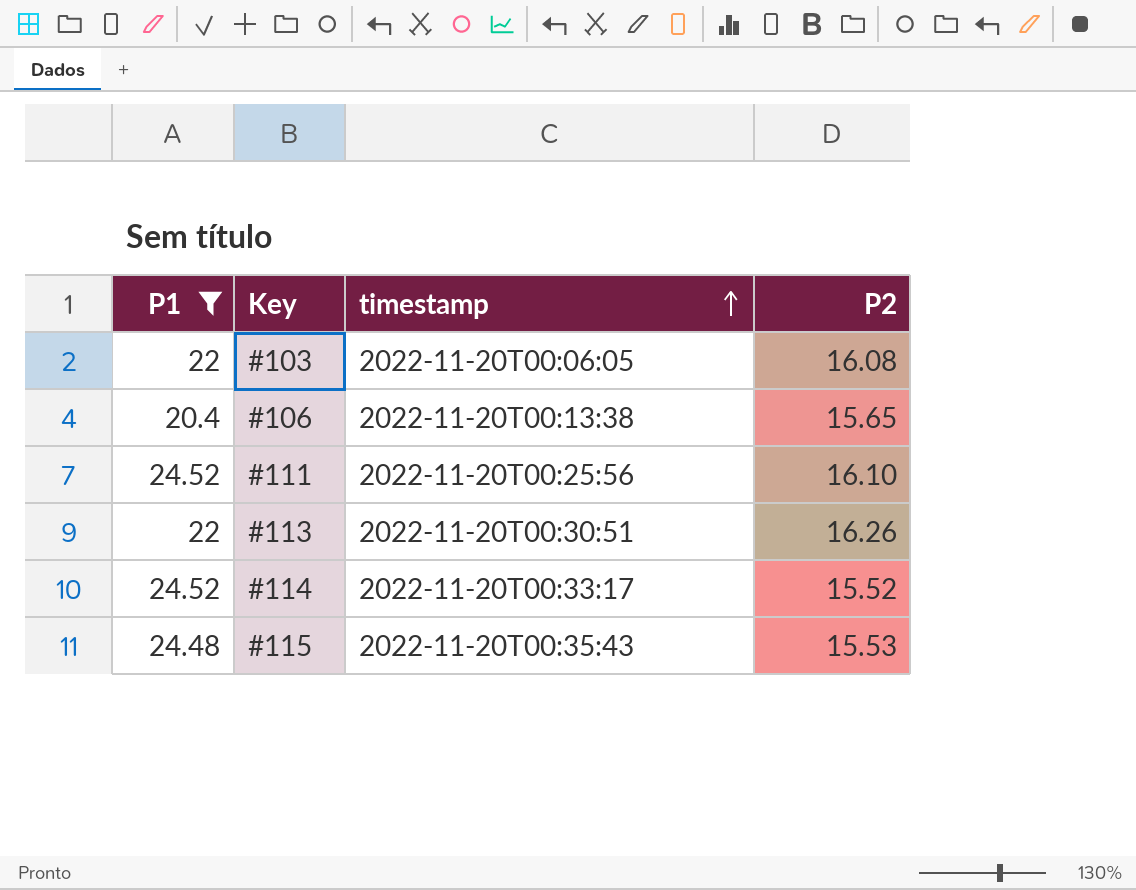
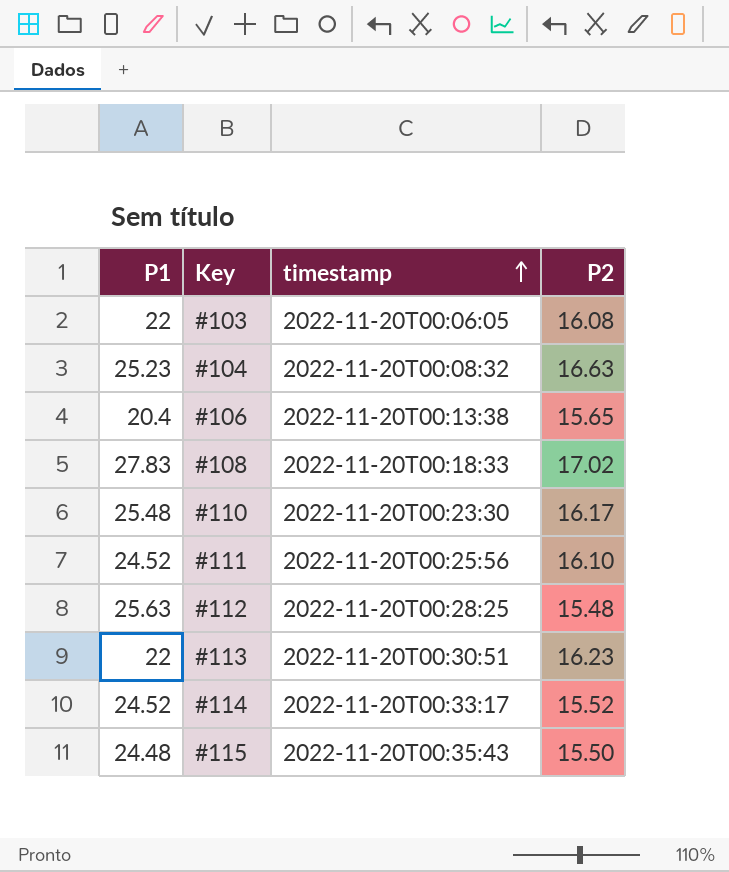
filter: P1 <= 24.52 -> none
#113 | P2: 16.26 -> 16.23
#115 | P2: 15.53 -> 15.50

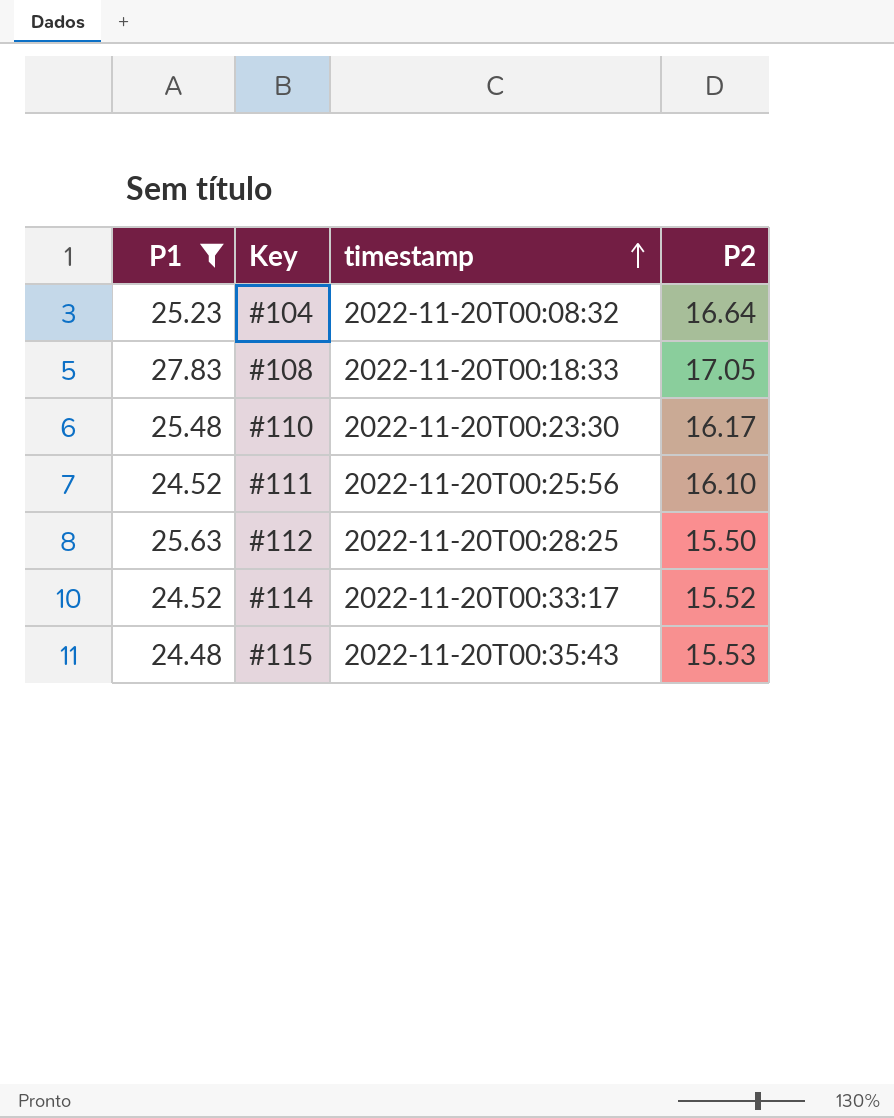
filter: none -> P1 >= 24.48
#104 | P2: 16.63 -> 16.64
#108 | P2: 17.02 -> 17.05
#112 | P2: 15.48 -> 15.50
#115 | P2: 15.50 -> 15.53

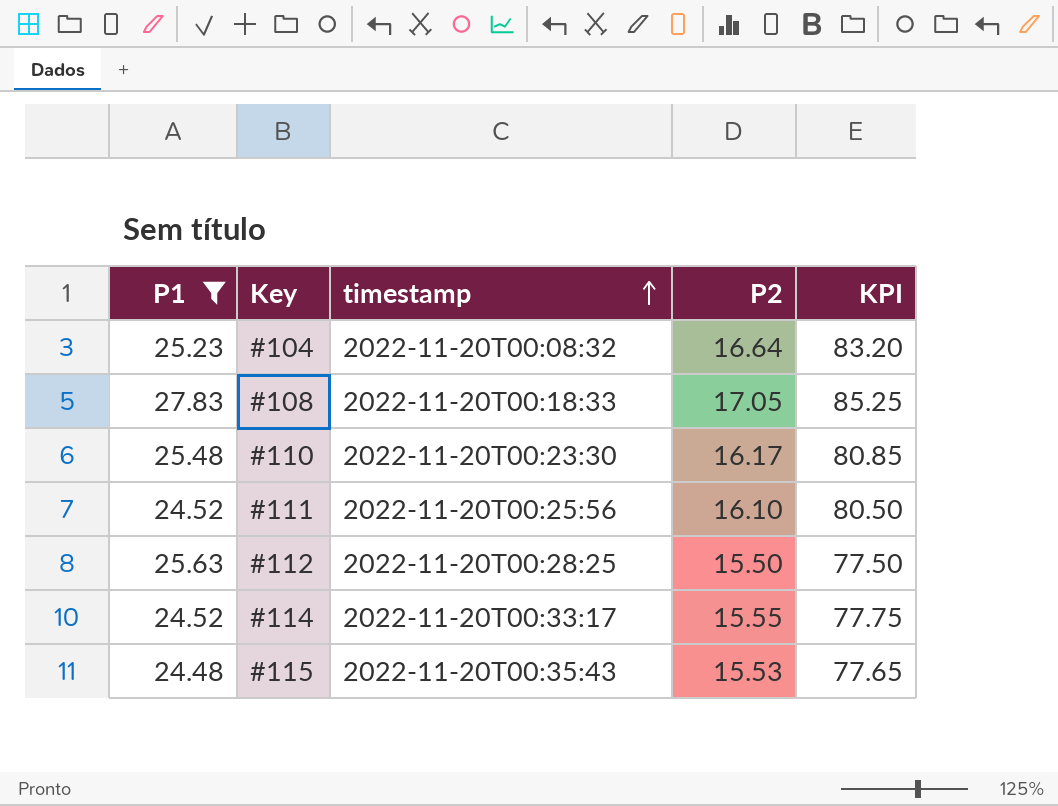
column KPI | formula: none -> [P2] * 5
#114 | P2: 15.52 -> 15.55

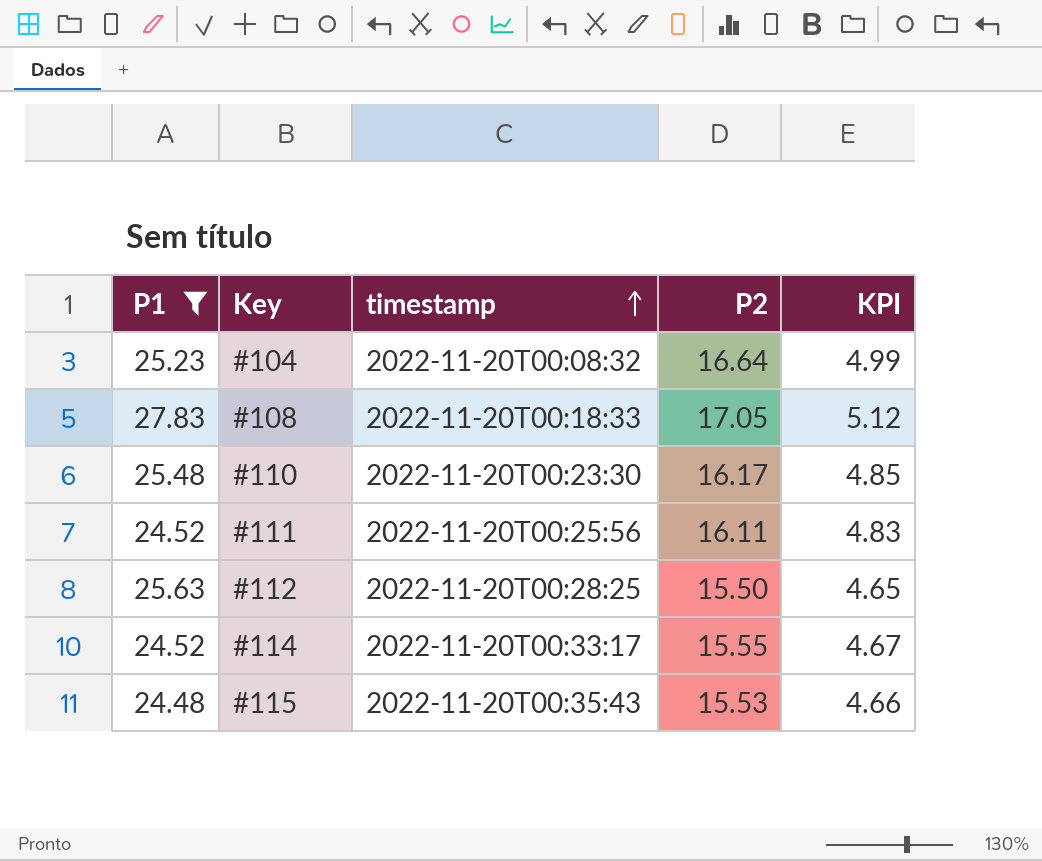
column KPI | formula: [P2] * 5 -> [P2] * 0.3
#111 | P2: 16.10 -> 16.11

